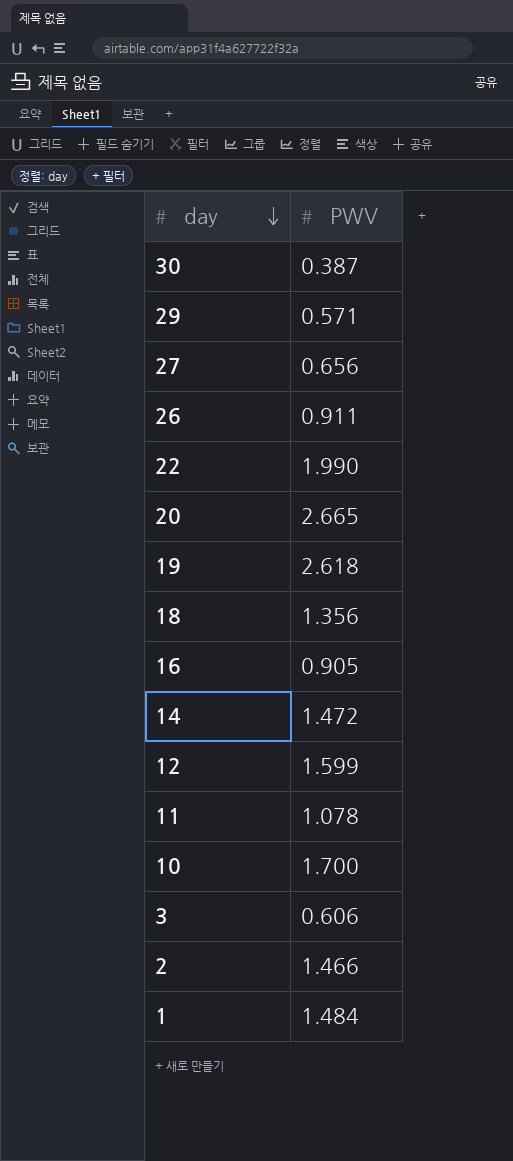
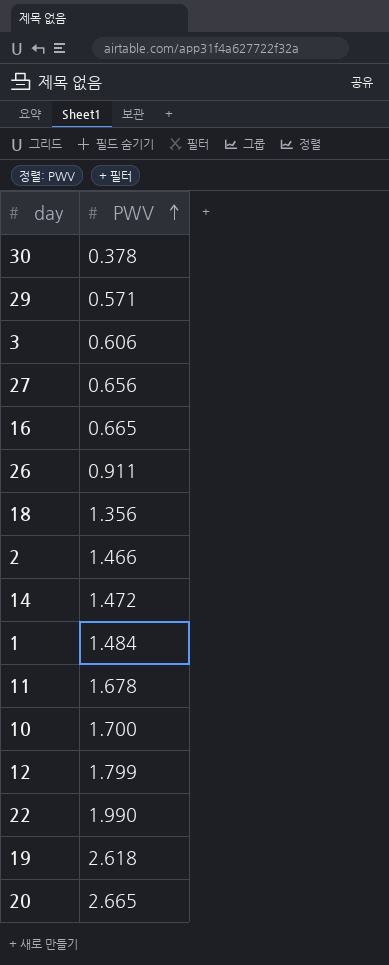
row order: day descending -> PWV ascending
30 | PWV: 0.387 -> 0.378
16 | PWV: 0.905 -> 0.665
11 | PWV: 1.078 -> 1.678
12 | PWV: 1.599 -> 1.799

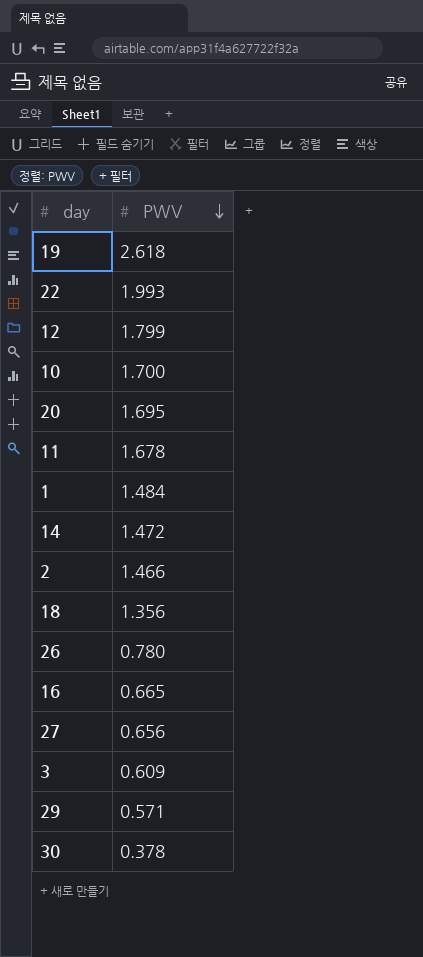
row order: PWV ascending -> PWV descending
22 | PWV: 1.990 -> 1.993
20 | PWV: 2.665 -> 1.695
26 | PWV: 0.911 -> 0.780
3 | PWV: 0.606 -> 0.609

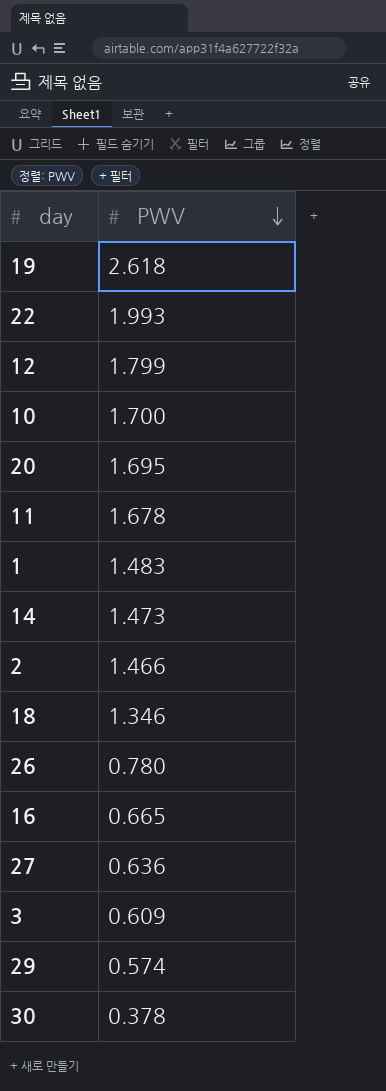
1 | PWV: 1.484 -> 1.483
14 | PWV: 1.472 -> 1.473
18 | PWV: 1.356 -> 1.346
27 | PWV: 0.656 -> 0.636
29 | PWV: 0.571 -> 0.574

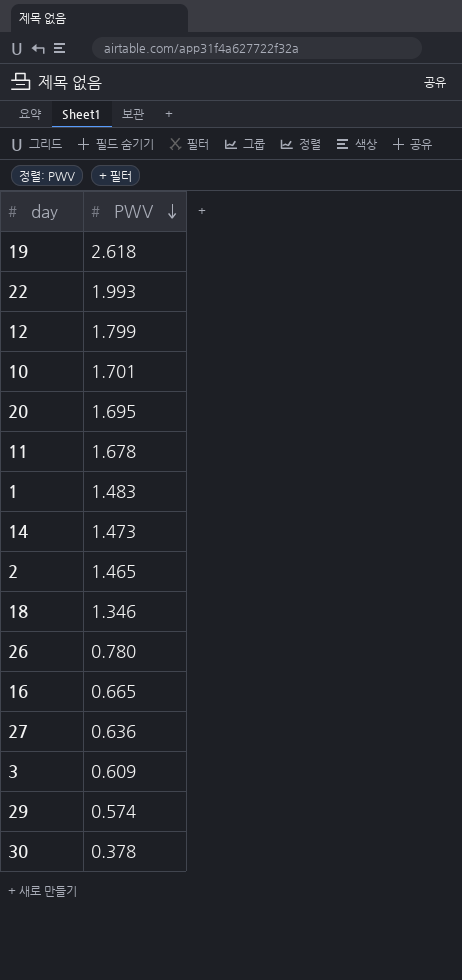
10 | PWV: 1.700 -> 1.701
2 | PWV: 1.466 -> 1.465

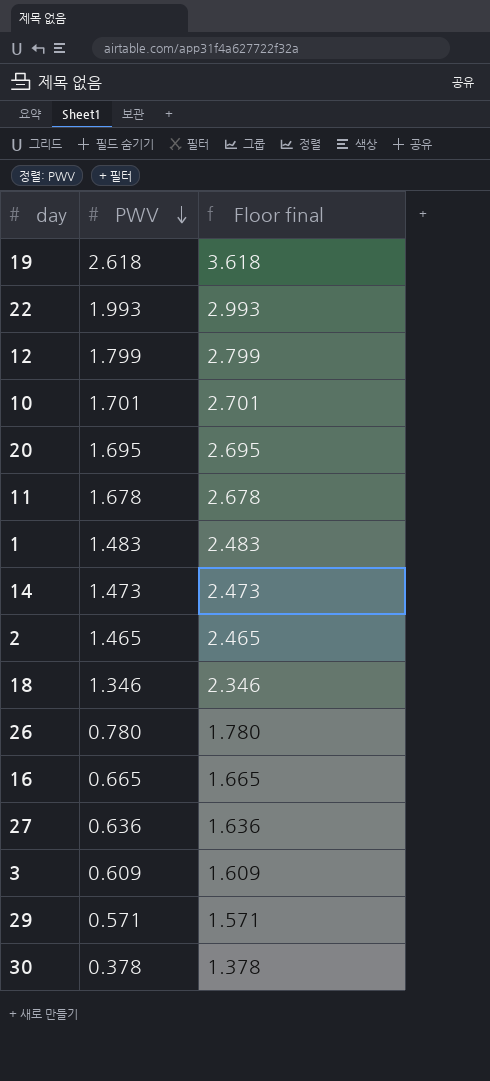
column Floor final | formula: none -> [PWV] + 1
29 | PWV: 0.574 -> 0.571

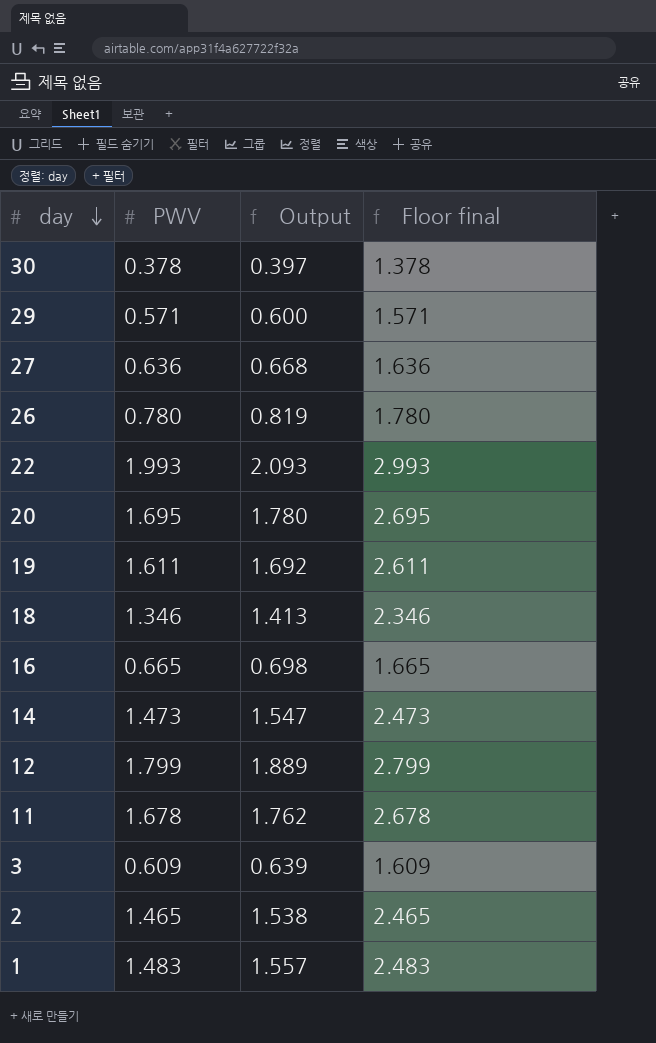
row order: PWV descending -> day descending
column Output | formula: none -> [PWV] * 1.05
row 10: 1.701 | 2.701 -> none
19 | PWV: 2.618 -> 1.611
19 | Floor final: 3.618 -> 2.611

